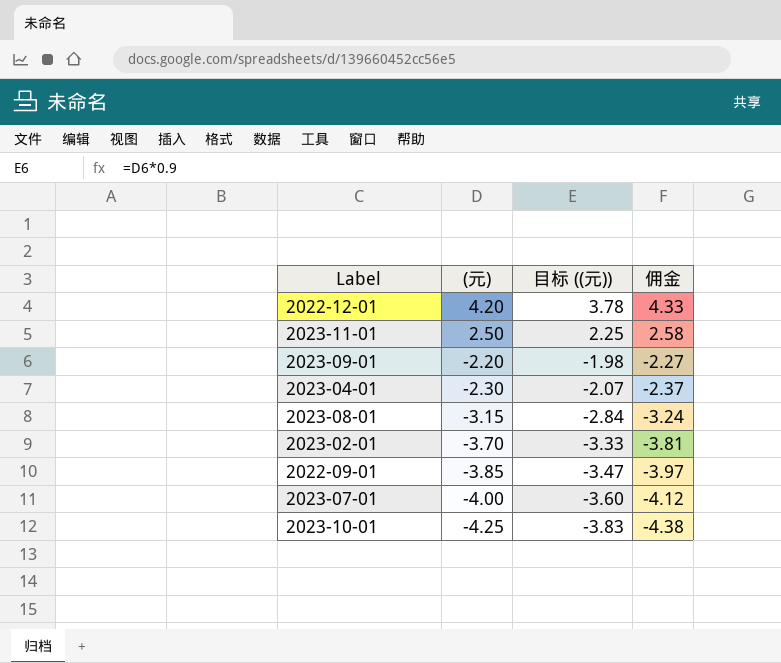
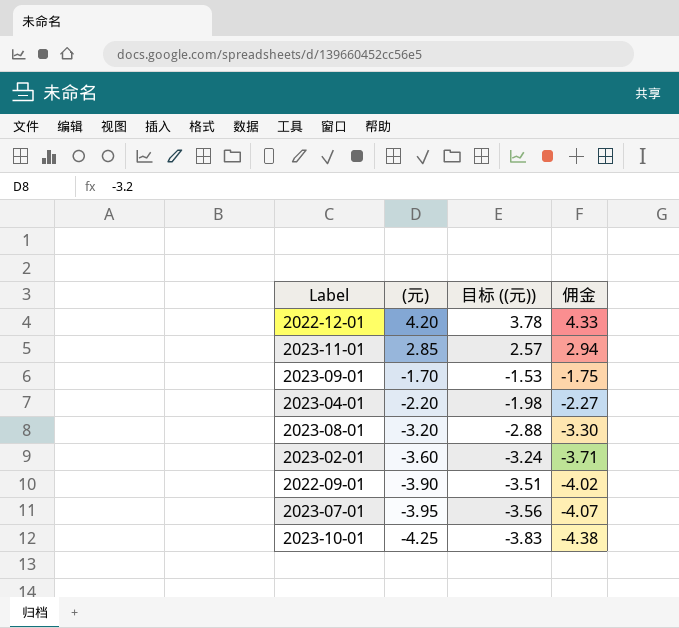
2023-11-01 | (元): 2.50 -> 2.85
2023-11-01 | 目标 ((元)): 2.25 -> 2.57
2023-11-01 | 佣金: 2.58 -> 2.94
2023-09-01 | (元): -2.20 -> -1.70
2023-09-01 | 目标 ((元)): -1.98 -> -1.53
2023-09-01 | 佣金: -2.27 -> -1.75
2023-04-01 | (元): -2.30 -> -2.20
2023-04-01 | 目标 ((元)): -2.07 -> -1.98
2023-04-01 | 佣金: -2.37 -> -2.27
2023-08-01 | (元): -3.15 -> -3.20
2023-08-01 | 目标 ((元)): -2.84 -> -2.88
2023-08-01 | 佣金: -3.24 -> -3.30
2023-02-01 | (元): -3.70 -> -3.60
2023-02-01 | 目标 ((元)): -3.33 -> -3.24
2023-02-01 | 佣金: -3.81 -> -3.71
2022-09-01 | (元): -3.85 -> -3.90
2022-09-01 | 目标 ((元)): -3.47 -> -3.51
2022-09-01 | 佣金: -3.97 -> -4.02
2023-07-01 | (元): -4.00 -> -3.95
2023-07-01 | 目标 ((元)): -3.60 -> -3.56
2023-07-01 | 佣金: -4.12 -> -4.07

